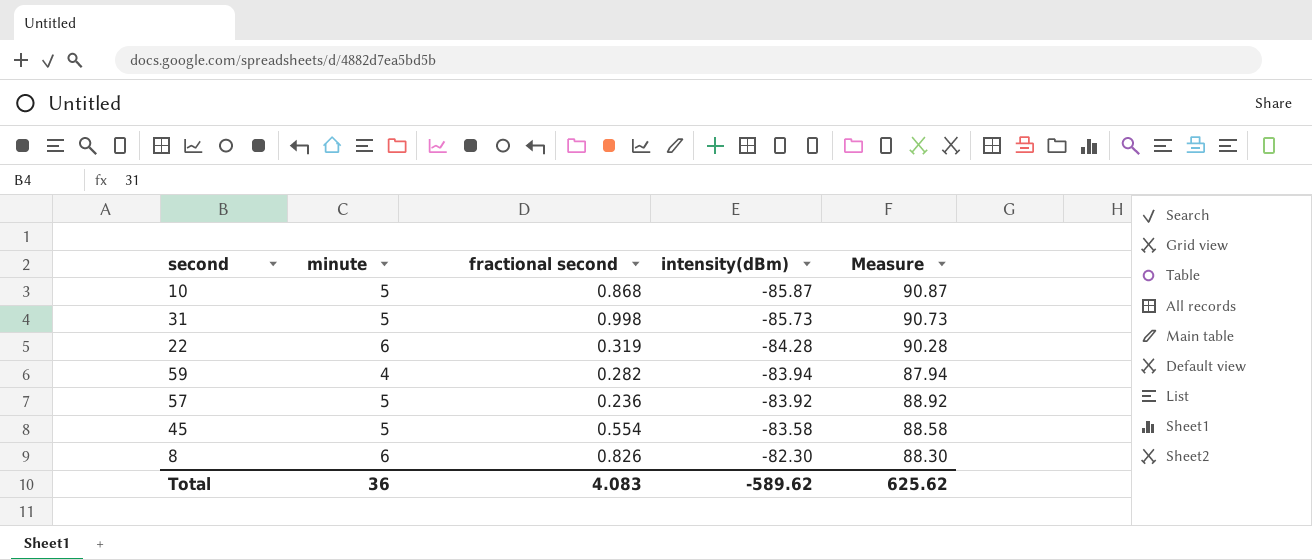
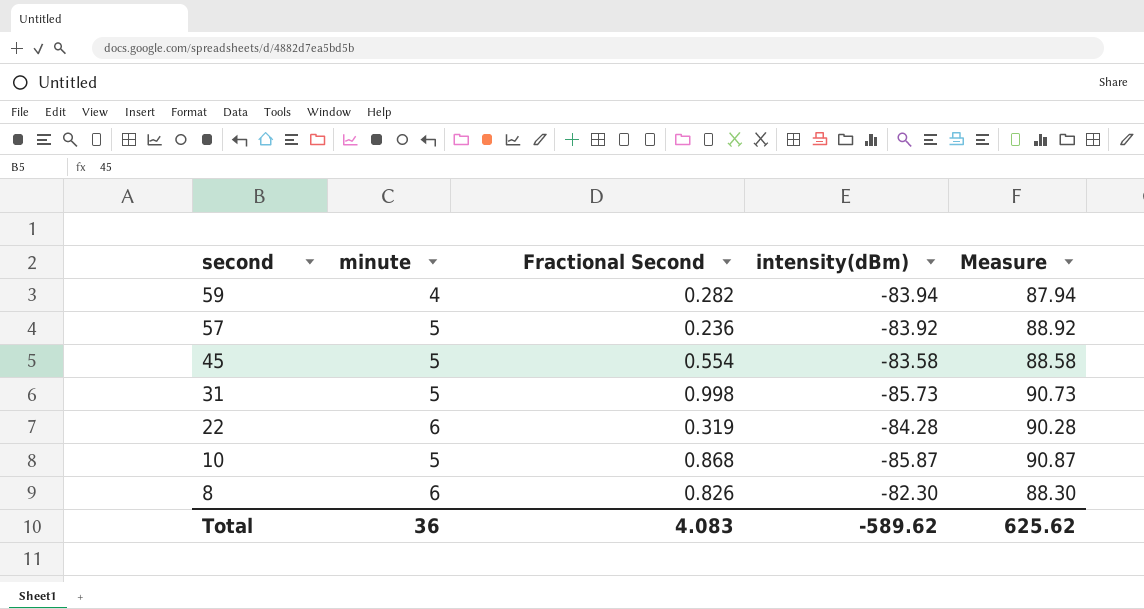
row order: intensity(dBm) ascending -> second descending
column name: fractional second -> Fractional Second

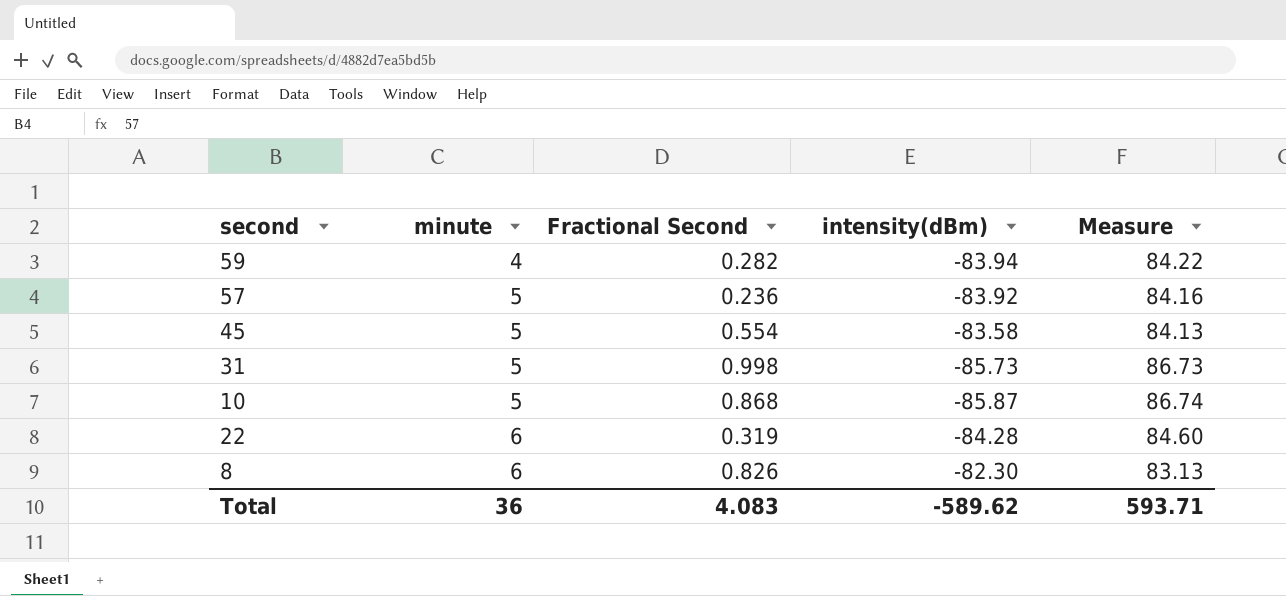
row order: second descending -> minute ascending
column Measure | formula: [minute] - [intensity(dBm)] -> [Fractional Second] - [intensity(dBm)]
Total | Measure: 625.62 -> 593.71

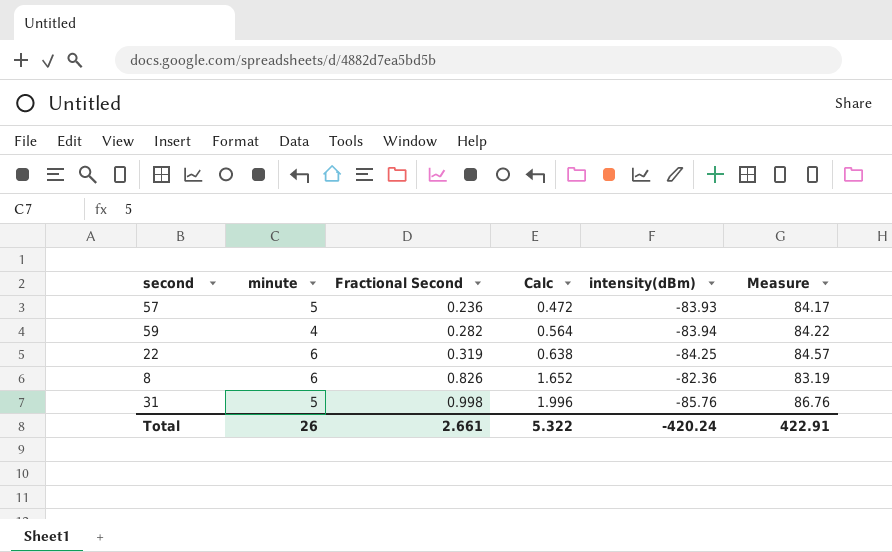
row order: minute ascending -> Fractional Second ascending
column Calc | formula: none -> [Fractional Second] * 2
row 45: 5 | 0.554 | -83.58 | 84.13 -> none
row 10: 5 | 0.868 | -85.87 | 86.74 -> none
57 | intensity(dBm): -83.92 -> -83.93
57 | Measure: 84.16 -> 84.17
22 | intensity(dBm): -84.28 -> -84.25
22 | Measure: 84.60 -> 84.57
8 | intensity(dBm): -82.30 -> -82.36
8 | Measure: 83.13 -> 83.19
31 | intensity(dBm): -85.73 -> -85.76
31 | Measure: 86.73 -> 86.76
Total | minute: 36 -> 26
Total | Fractional Second: 4.083 -> 2.661
Total | intensity(dBm): -589.62 -> -420.24
Total | Measure: 593.71 -> 422.91

